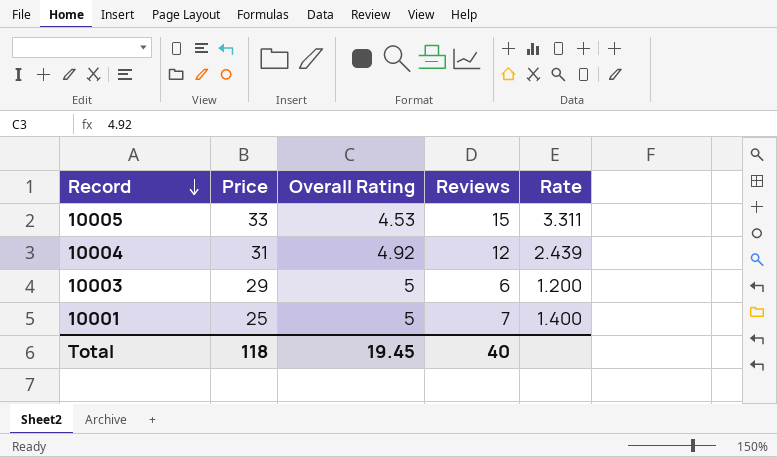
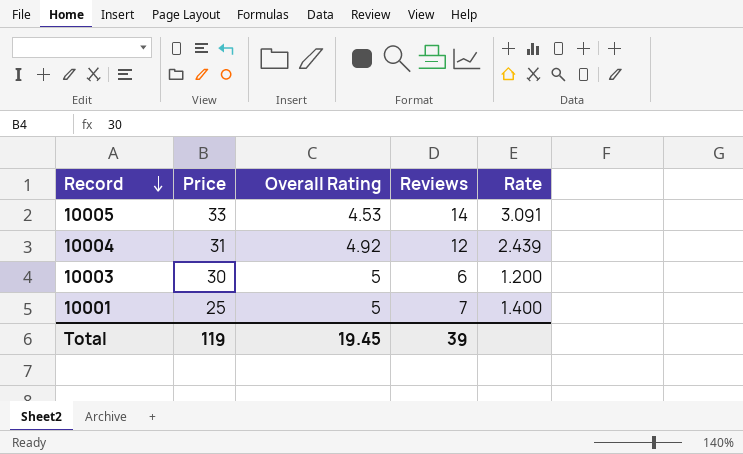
10005 | Reviews: 15 -> 14
10005 | Rate: 3.311 -> 3.091
10003 | Price: 29 -> 30
Total | Price: 118 -> 119
Total | Reviews: 40 -> 39

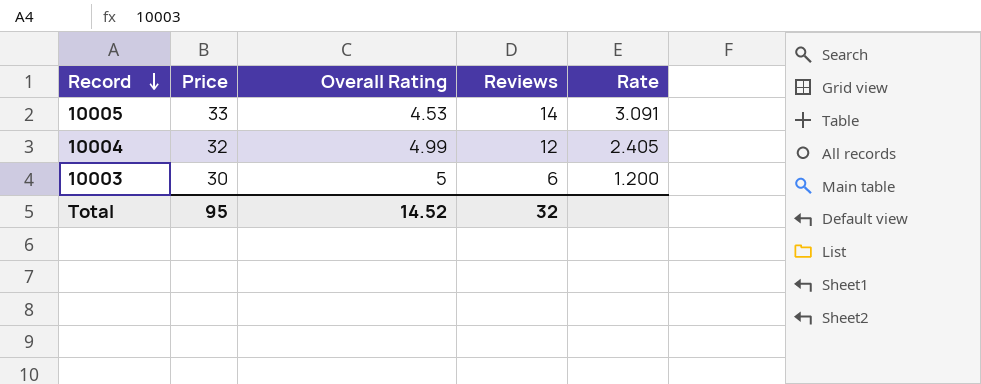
row 10001: 25 | 5 | 7 | 1.400 -> none
10004 | Price: 31 -> 32
10004 | Overall Rating: 4.92 -> 4.99
10004 | Rate: 2.439 -> 2.405
Total | Price: 119 -> 95
Total | Overall Rating: 19.45 -> 14.52
Total | Reviews: 39 -> 32

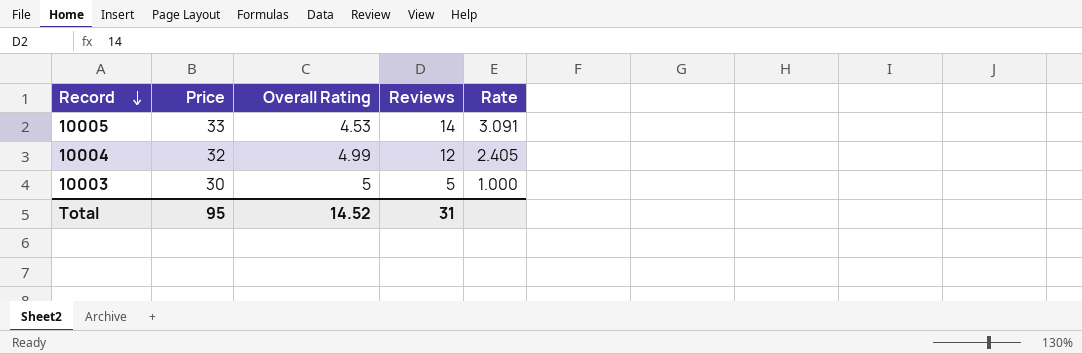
10003 | Reviews: 6 -> 5
10003 | Rate: 1.200 -> 1.000
Total | Reviews: 32 -> 31

